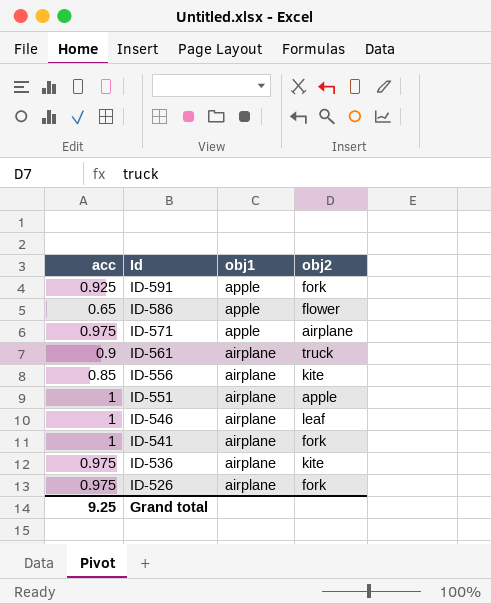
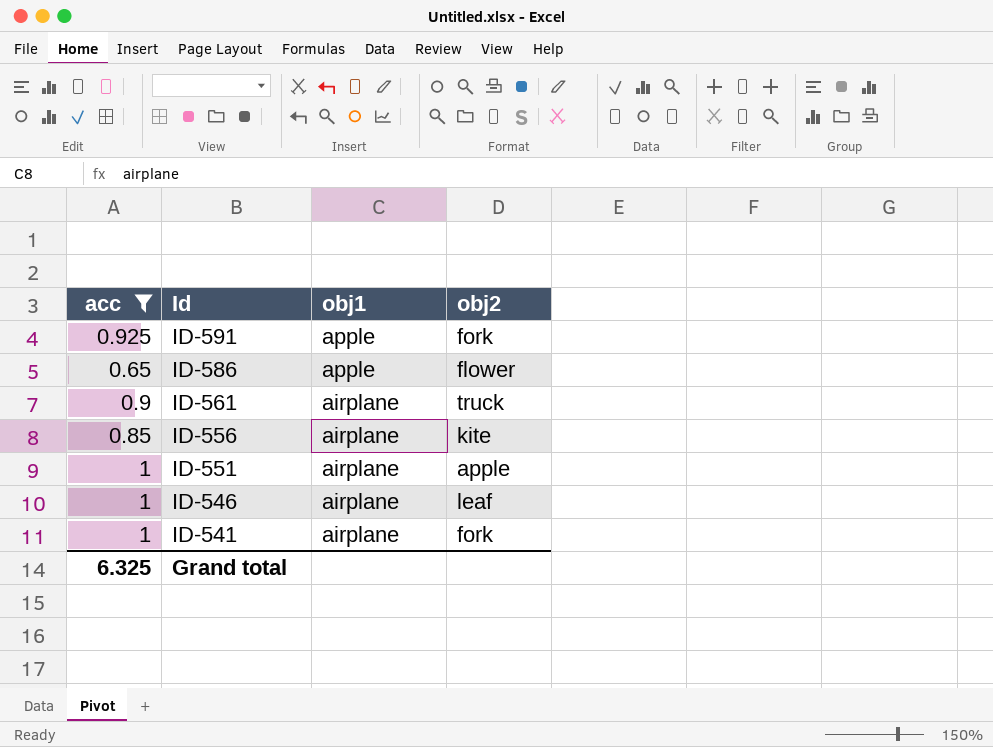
filter: none -> acc != 0.975
Grand total | acc: 9.25 -> 6.325

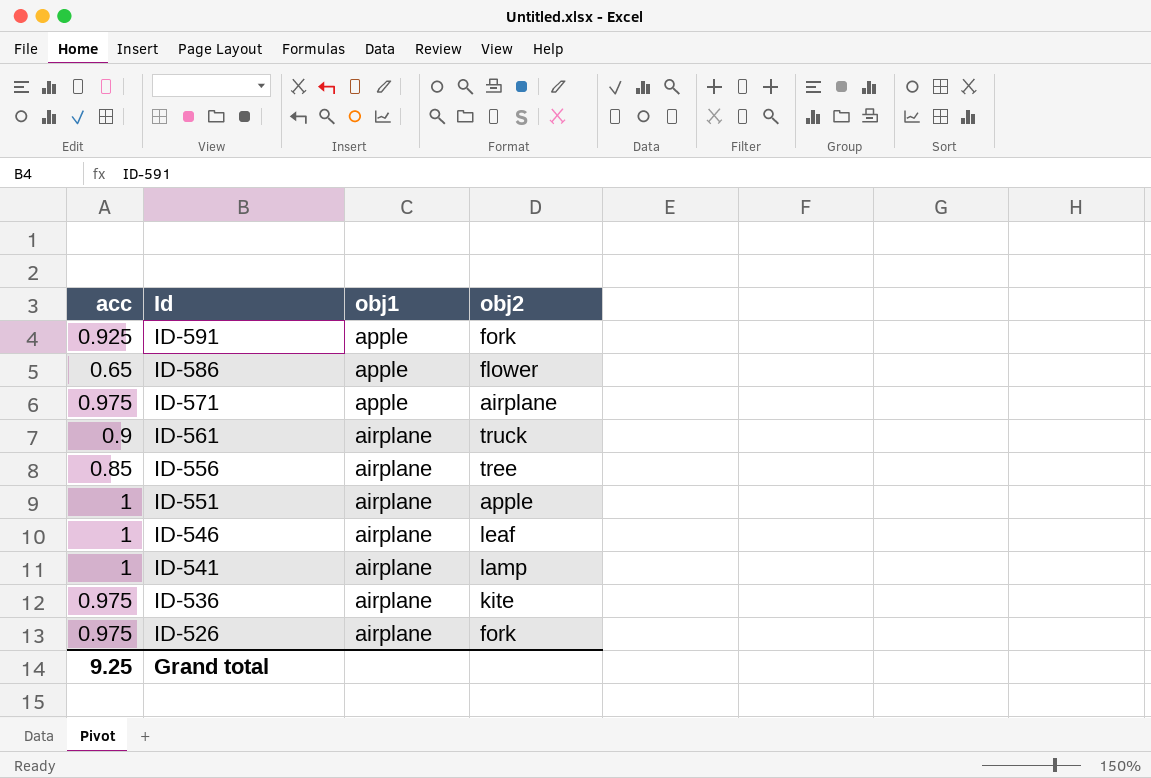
filter: acc != 0.975 -> none
ID-556 | obj2: kite -> tree
ID-541 | obj2: fork -> lamp
Grand total | acc: 6.325 -> 9.25

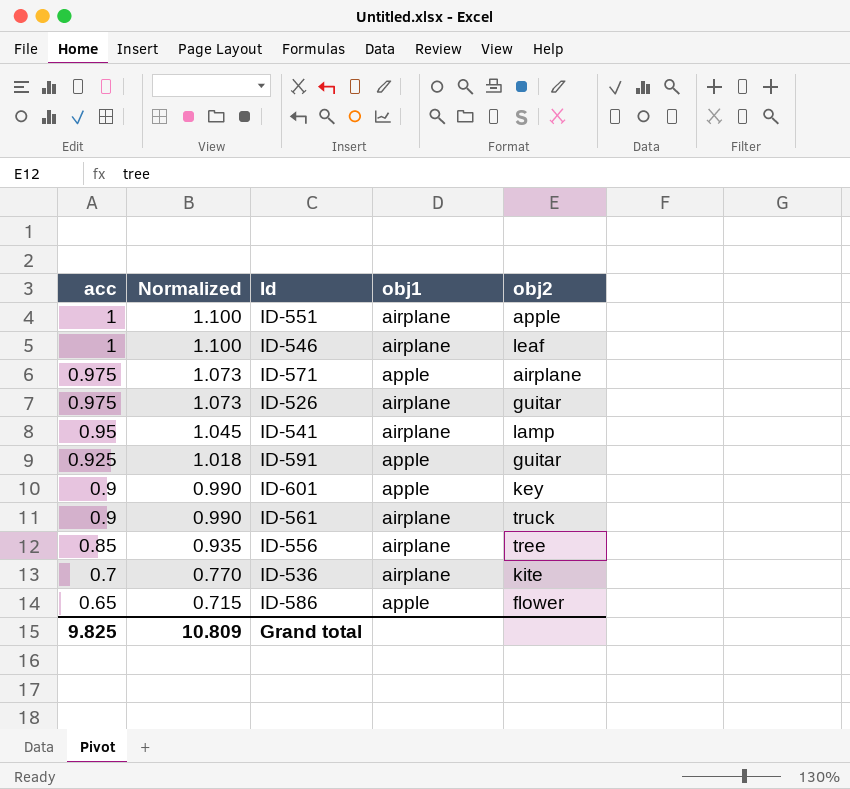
row order: Id descending -> acc descending
column Normalized | formula: none -> [acc] * 1.1
ID-526 | obj2: fork -> guitar
ID-541 | acc: 1 -> 0.95
ID-591 | obj2: fork -> guitar
row ID-601: none -> 0.9 | 0.990 | apple | key
ID-536 | acc: 0.975 -> 0.7
Grand total | acc: 9.25 -> 9.825

